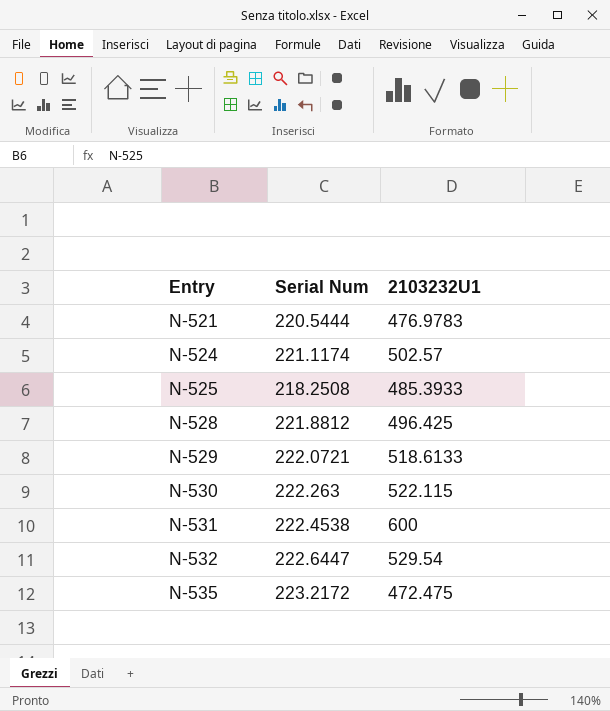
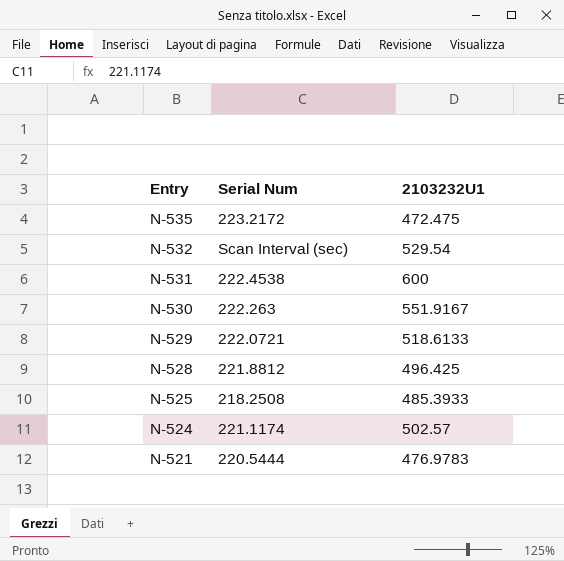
row order: Entry ascending -> Entry descending
N-532 | Serial Num: 222.6447 -> Scan Interval (sec)
N-530 | 2103232U1: 522.115 -> 551.9167

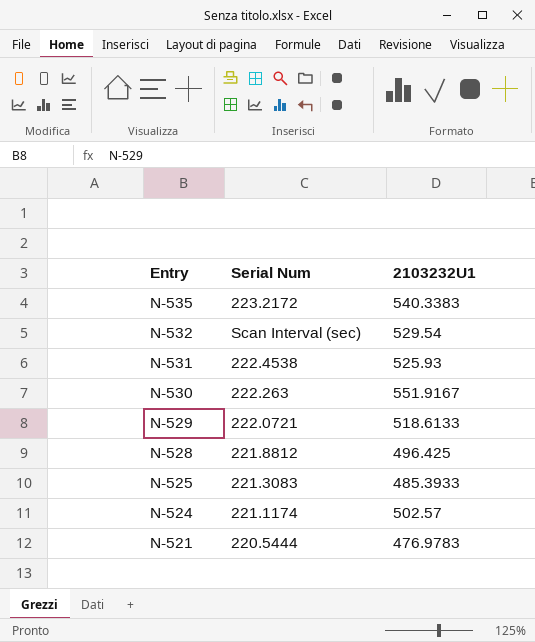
N-535 | 2103232U1: 472.475 -> 540.3383
N-531 | 2103232U1: 600 -> 525.93
N-525 | Serial Num: 218.2508 -> 221.3083

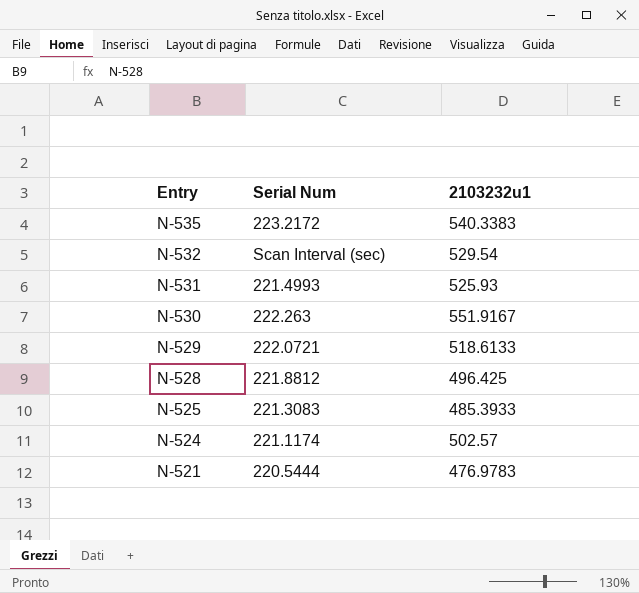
column name: 2103232U1 -> 2103232u1
N-531 | Serial Num: 222.4538 -> 221.4993

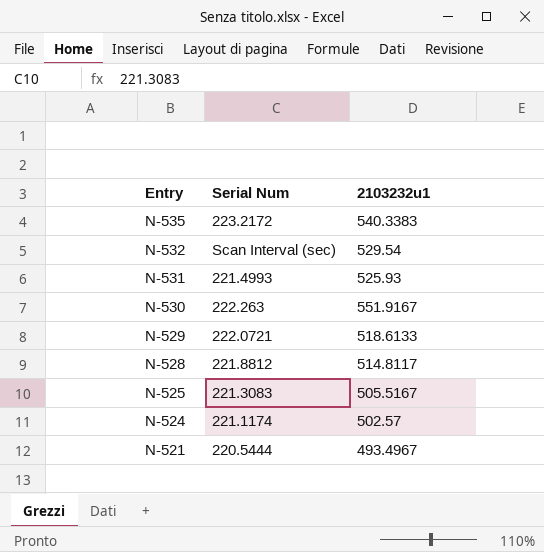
N-528 | 2103232u1: 496.425 -> 514.8117
N-525 | 2103232u1: 485.3933 -> 505.5167
N-521 | 2103232u1: 476.9783 -> 493.4967

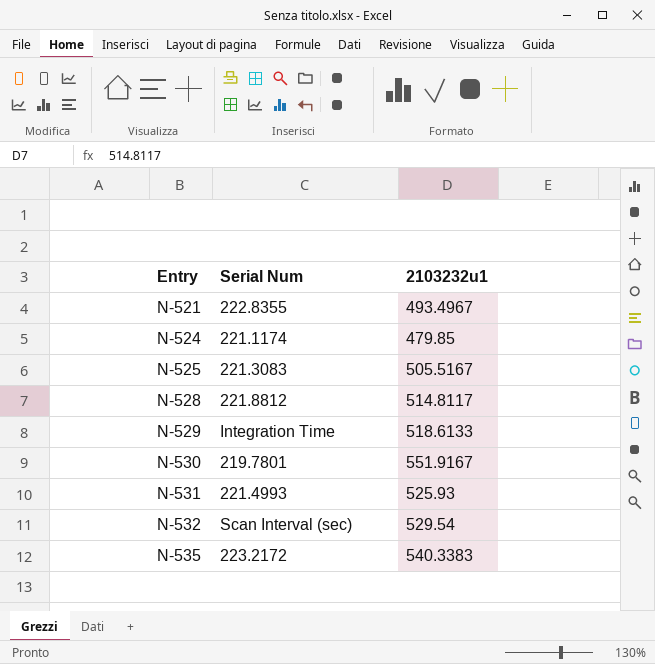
row order: Entry descending -> Entry ascending
N-521 | Serial Num: 220.5444 -> 222.8355
N-524 | 2103232u1: 502.57 -> 479.85
N-529 | Serial Num: 222.0721 -> Integration Time
N-530 | Serial Num: 222.263 -> 219.7801

